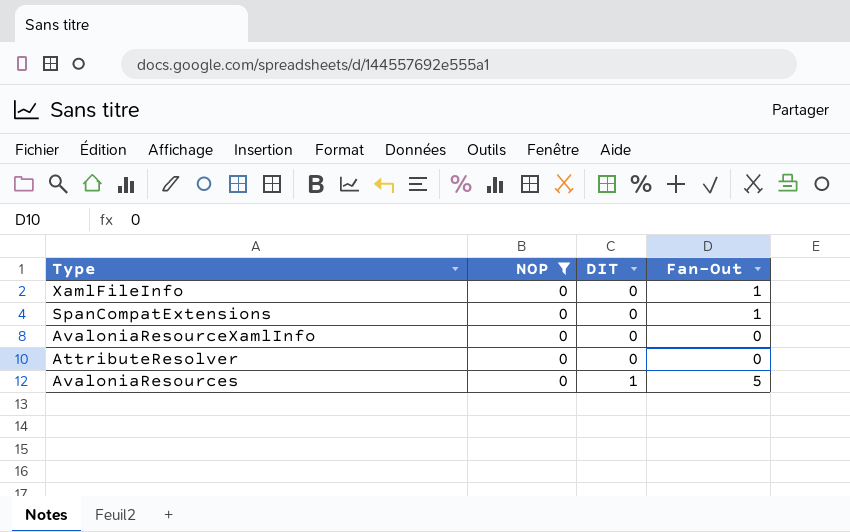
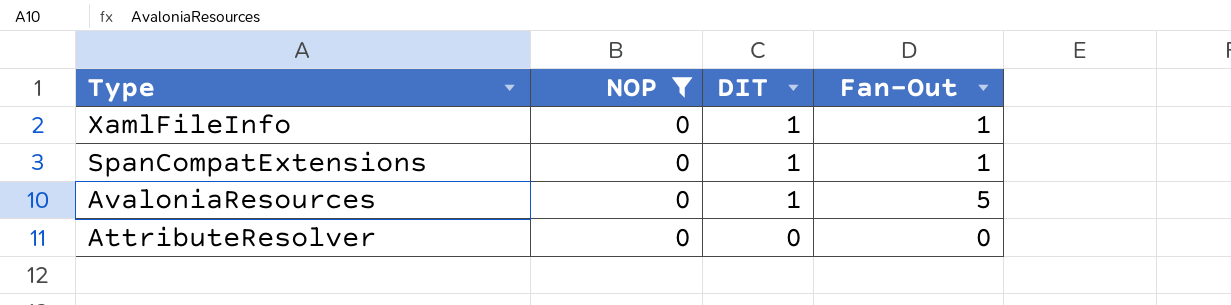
row order: DIT ascending -> Type descending
row AvaloniaResourceXamlInfo: 0 | 0 | 0 -> none
XamlFileInfo | DIT: 0 -> 1
SpanCompatExtensions | DIT: 0 -> 1

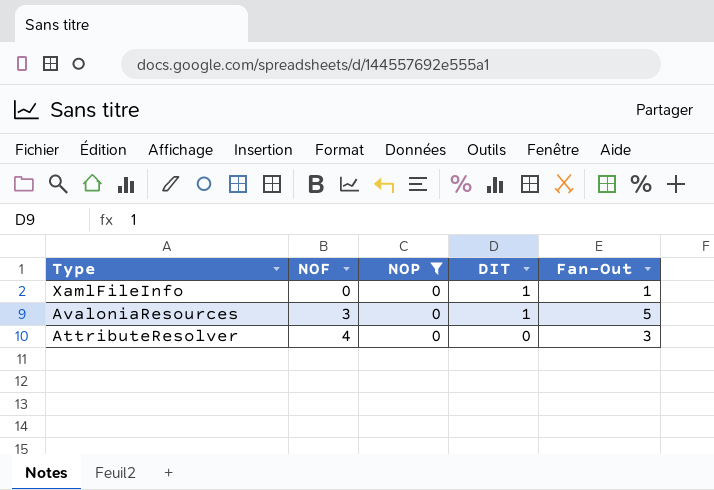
column NOF | position: none -> 2
row SpanCompatExtensions: 0 | 1 | 1 -> none
AttributeResolver | Fan-Out: 0 -> 3

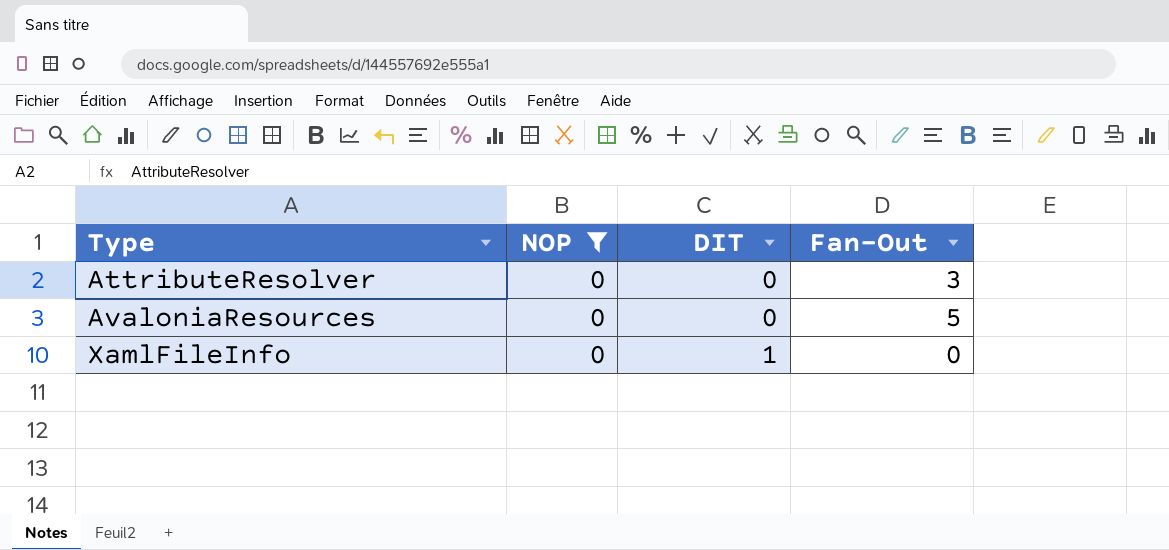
row order: Type descending -> Type ascending
column NOF | position: 2 -> none
AvaloniaResources | DIT: 1 -> 0
XamlFileInfo | Fan-Out: 1 -> 0

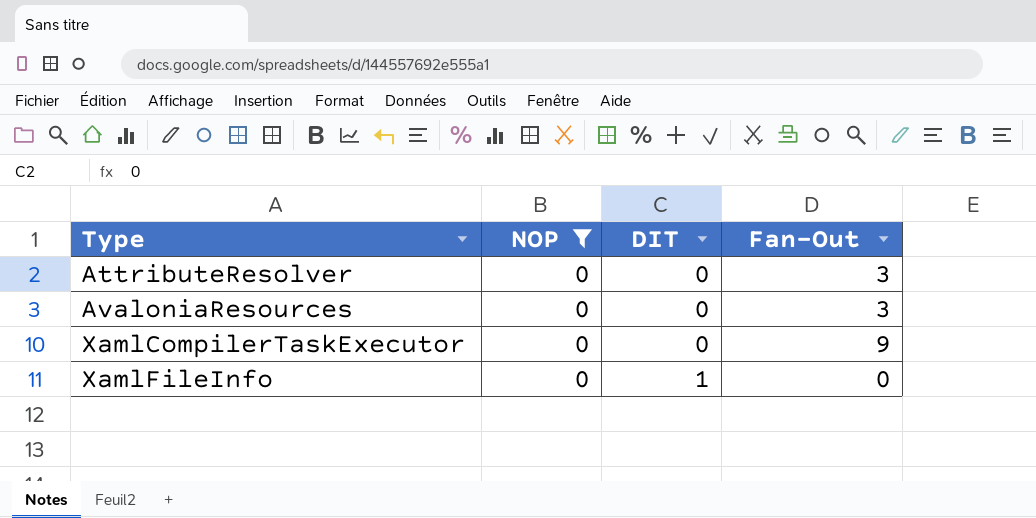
AvaloniaResources | Fan-Out: 5 -> 3
row XamlCompilerTaskExecutor: none -> 0 | 0 | 9

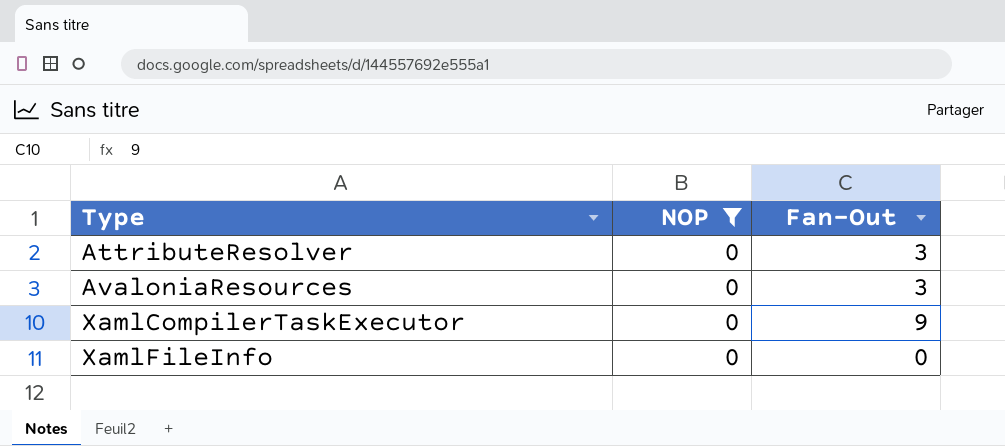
column DIT | position: 3 -> none

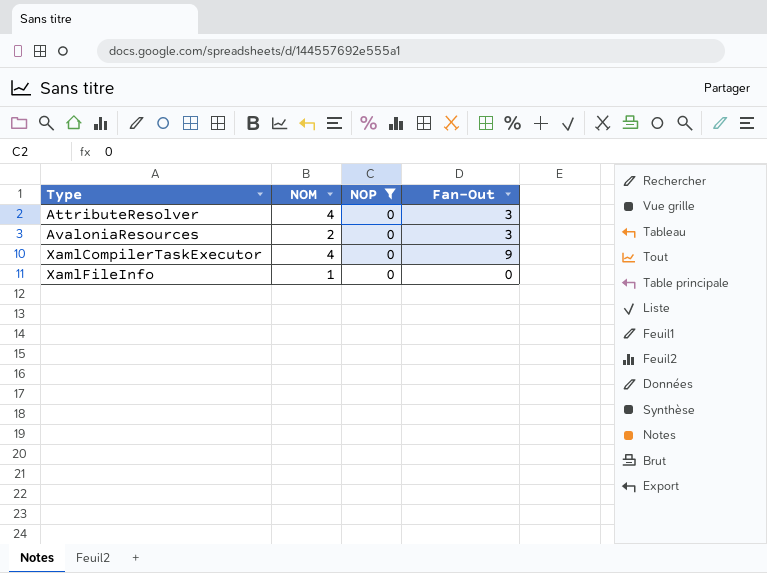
column NOM | position: none -> 2

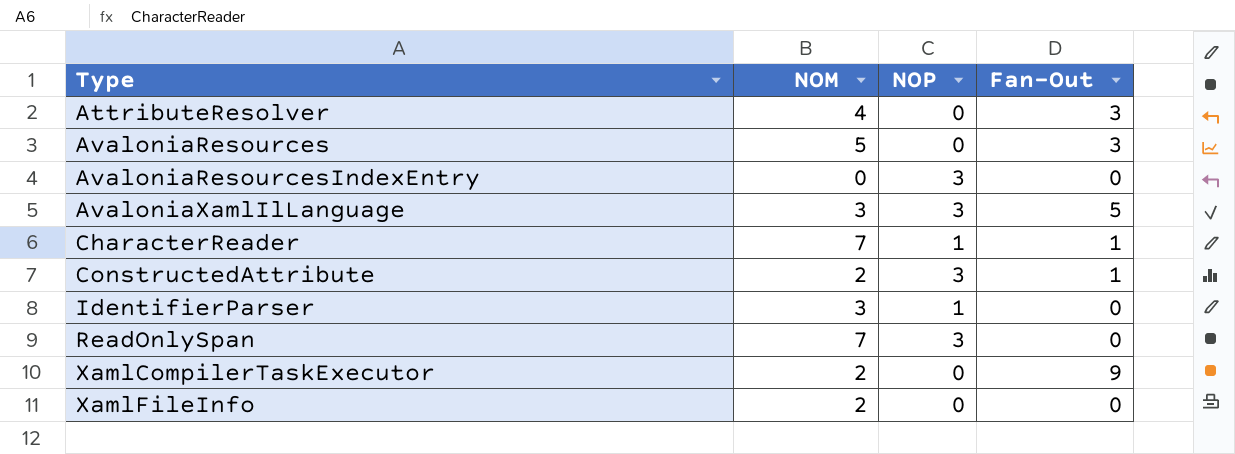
filter: NOP = 0 -> none
AvaloniaResources | NOM: 2 -> 5
XamlCompilerTaskExecutor | NOM: 4 -> 2
XamlFileInfo | NOM: 1 -> 2

